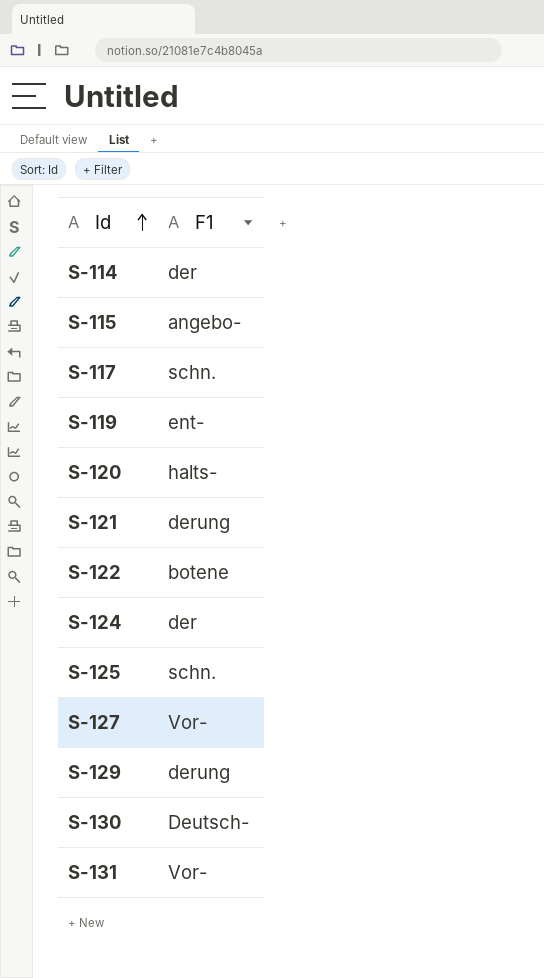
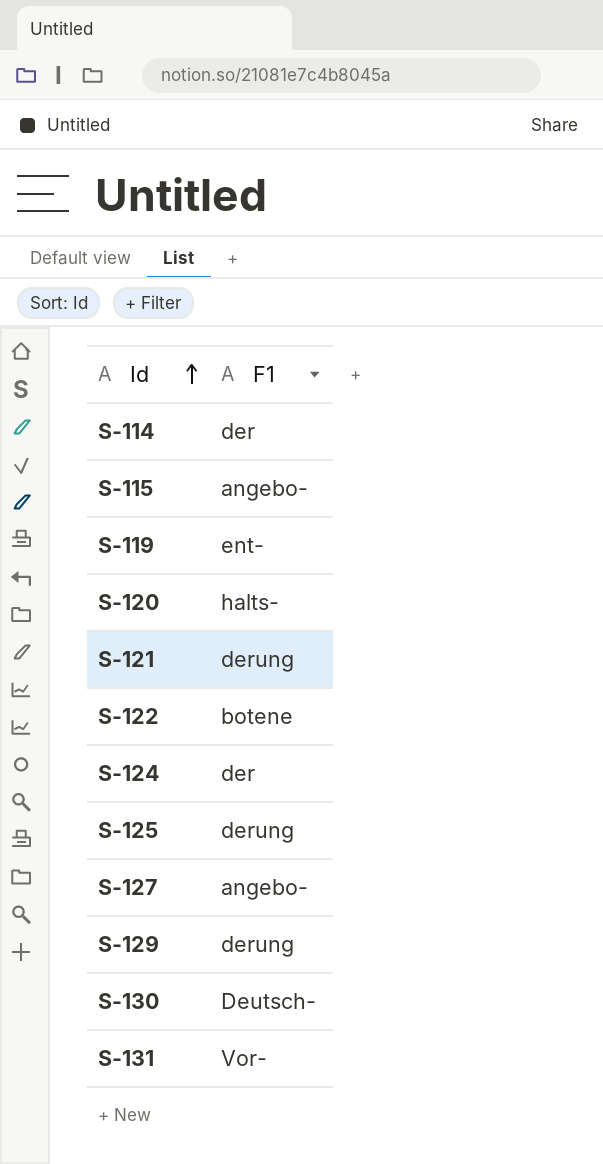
row S-117: schn. -> none
S-125 | F1: schn. -> derung
S-127 | F1: Vor- -> angebo-

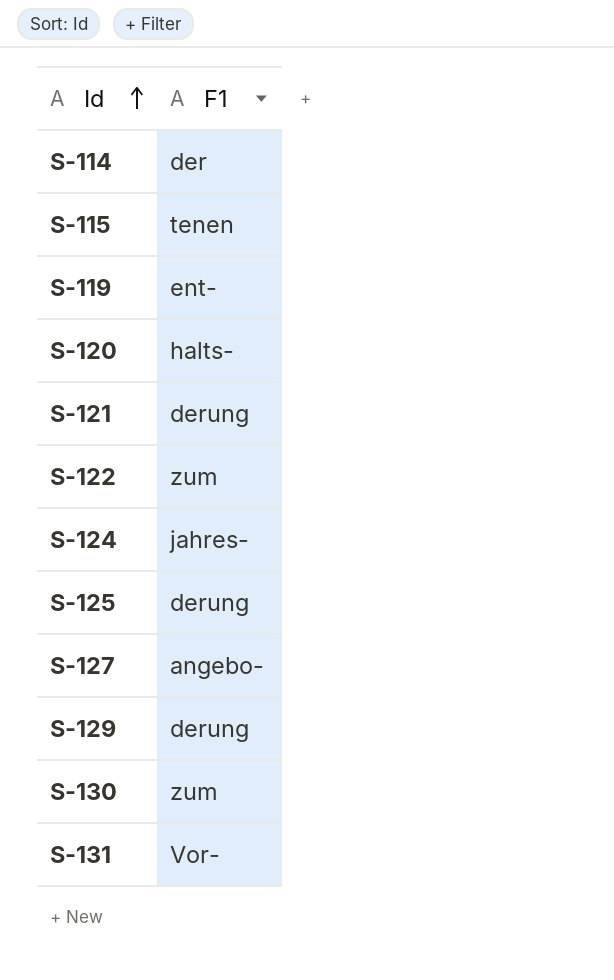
S-115 | F1: angebo- -> tenen
S-122 | F1: botene -> zum
S-124 | F1: der -> jahres-
S-130 | F1: Deutsch- -> zum

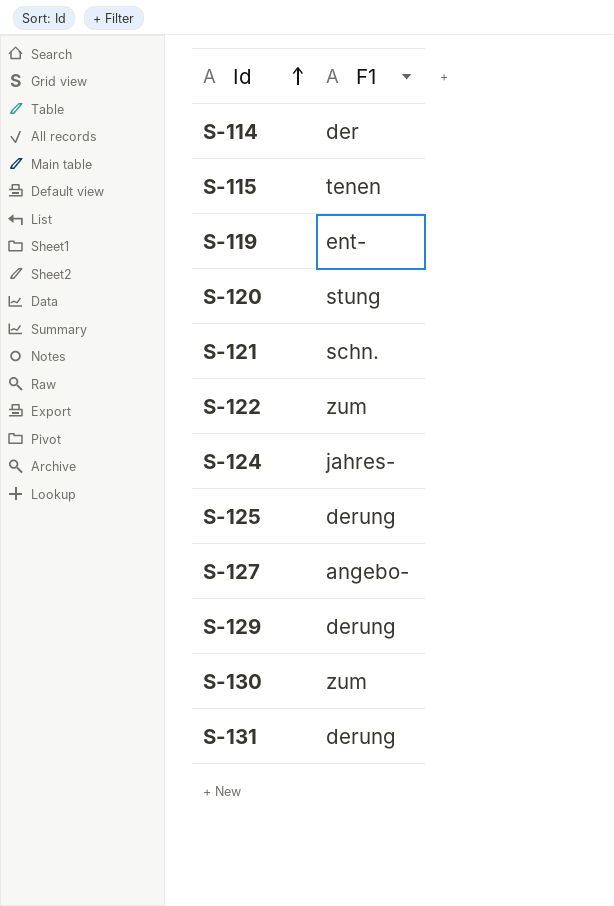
S-120 | F1: halts- -> stung
S-121 | F1: derung -> schn.
S-131 | F1: Vor- -> derung

